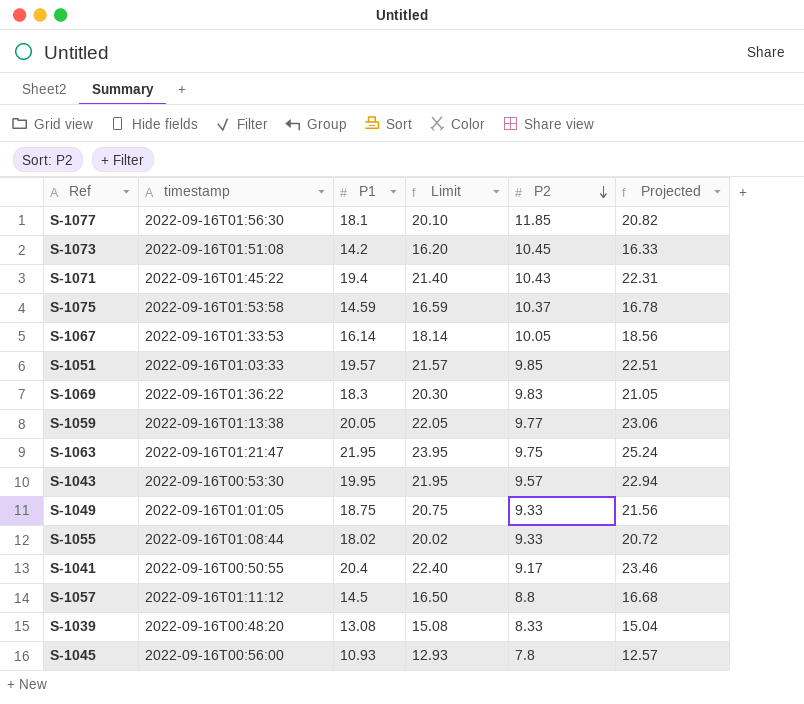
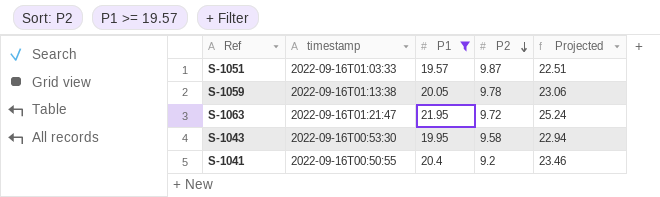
filter: none -> P1 >= 19.57
column Limit | formula: [P1] + 2 -> none
S-1051 | P2: 9.85 -> 9.87
S-1059 | P2: 9.77 -> 9.78
S-1063 | P2: 9.75 -> 9.72
S-1043 | P2: 9.57 -> 9.58
S-1041 | P2: 9.17 -> 9.2

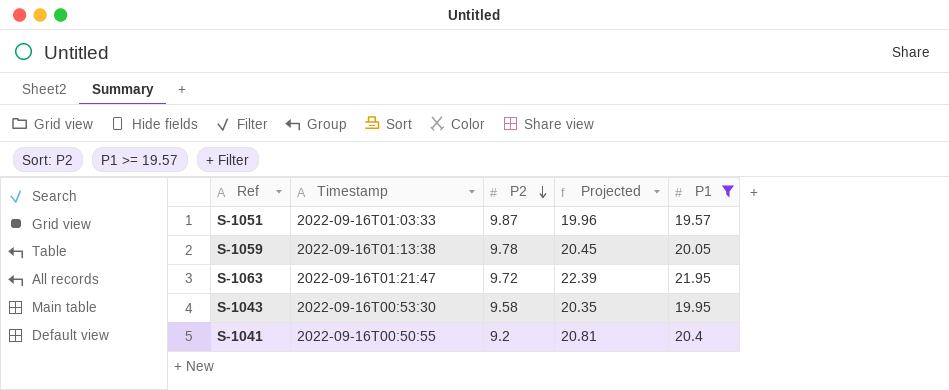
column name: timestamp -> Timestamp
column Projected | formula: [P1] * 1.15 -> [P1] * 1.02
column P1 | position: 3 -> 5

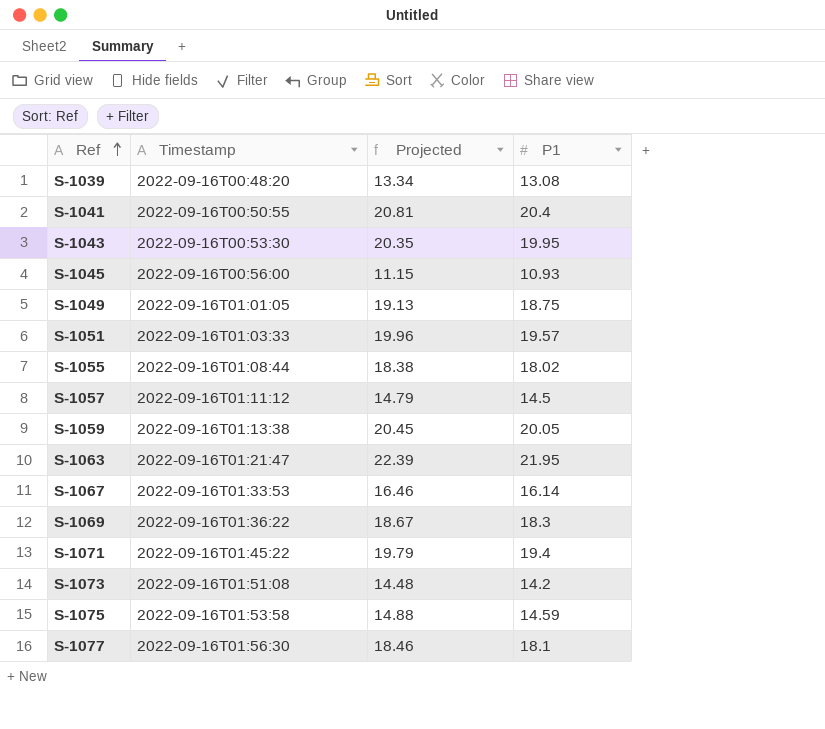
filter: P1 >= 19.57 -> none
row order: P2 descending -> Ref ascending
column P2 | position: 3 -> none

